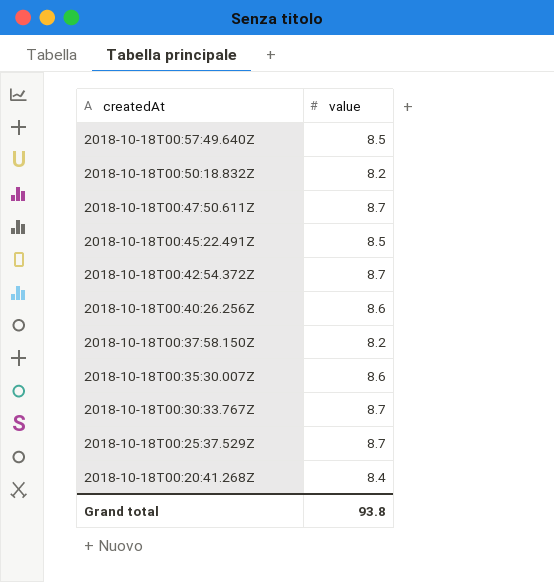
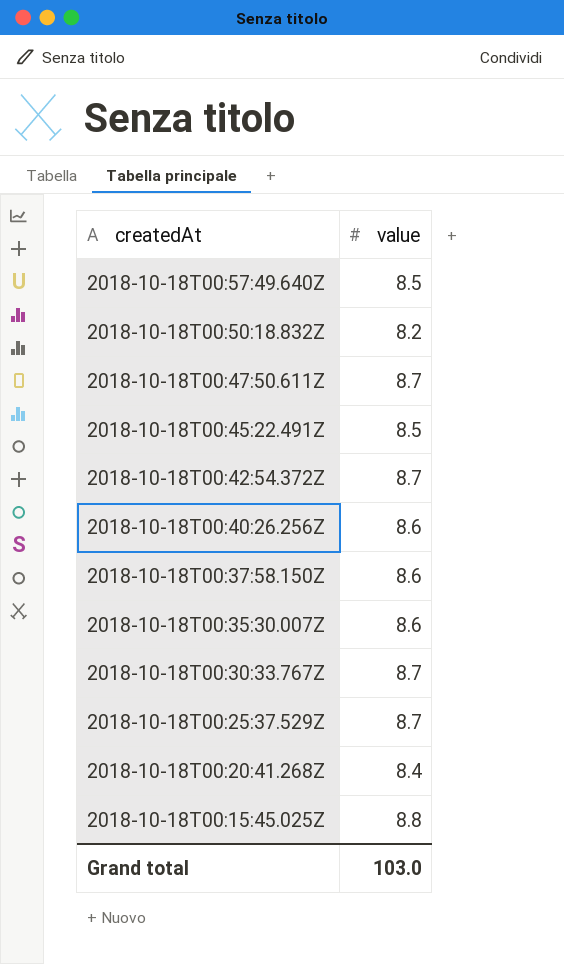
2018-10-18T00:37:58.150Z | value: 8.2 -> 8.6
row 2018-10-18T00:15:45.025Z: none -> 8.8
Grand total | value: 93.8 -> 103.0

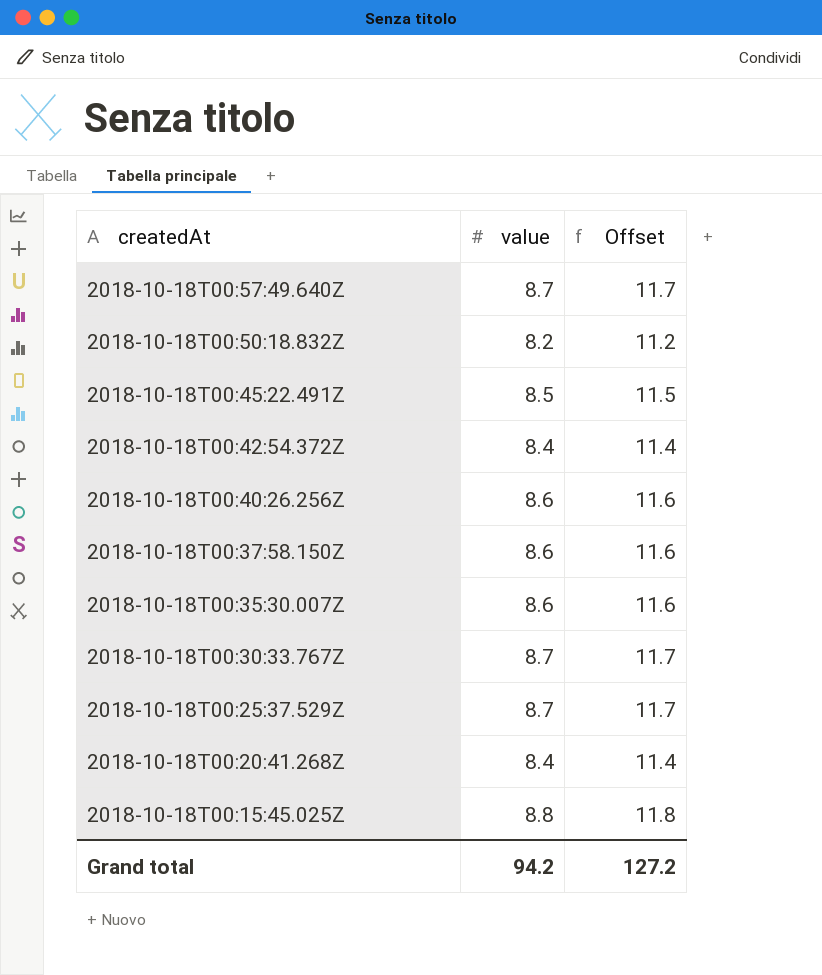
column Offset | formula: none -> [value] + 3
row 2018-10-18T00:47:50.611Z: 8.7 -> none
2018-10-18T00:57:49.640Z | value: 8.5 -> 8.7
2018-10-18T00:42:54.372Z | value: 8.7 -> 8.4
Grand total | value: 103.0 -> 94.2

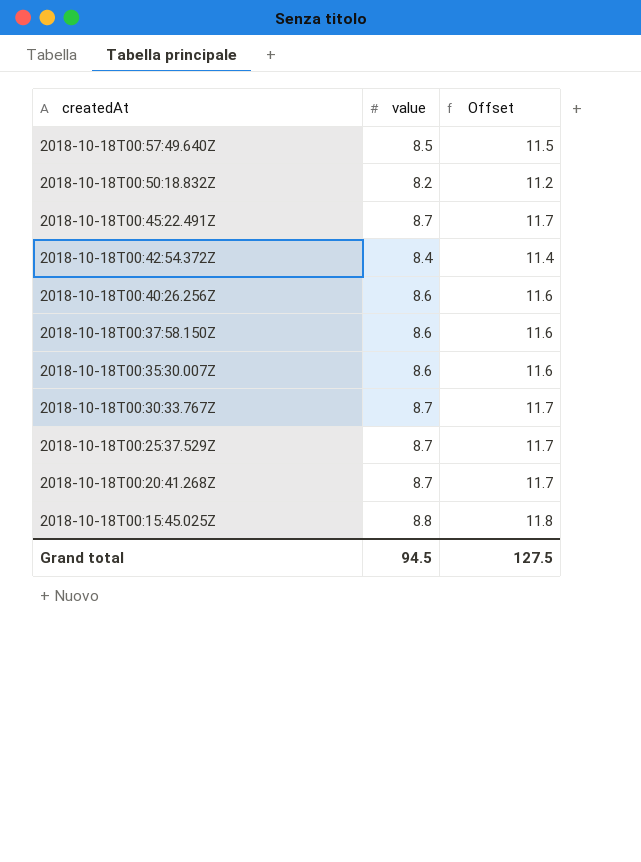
2018-10-18T00:57:49.640Z | value: 8.7 -> 8.5
2018-10-18T00:57:49.640Z | Offset: 11.7 -> 11.5
2018-10-18T00:45:22.491Z | value: 8.5 -> 8.7
2018-10-18T00:45:22.491Z | Offset: 11.5 -> 11.7
2018-10-18T00:20:41.268Z | value: 8.4 -> 8.7
2018-10-18T00:20:41.268Z | Offset: 11.4 -> 11.7
Grand total | value: 94.2 -> 94.5
Grand total | Offset: 127.2 -> 127.5

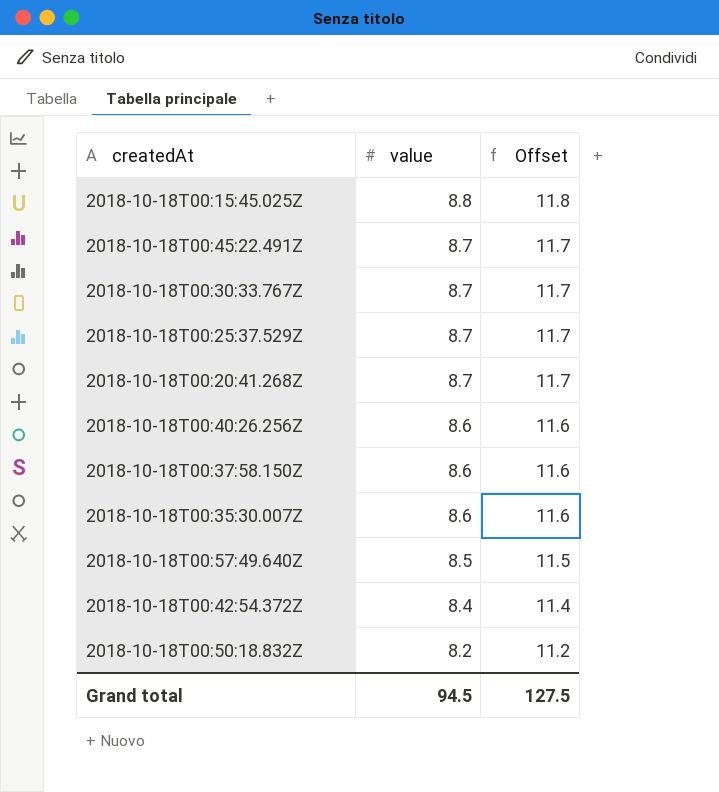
row order: createdAt descending -> value descending

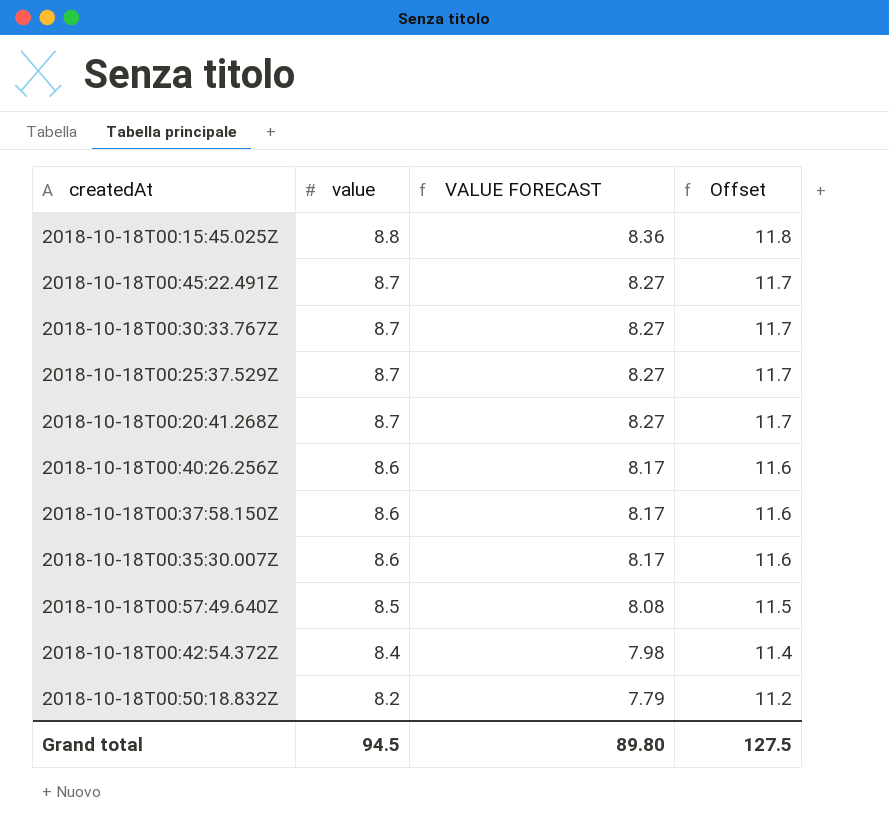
column VALUE FORECAST | formula: none -> [value] * 0.95

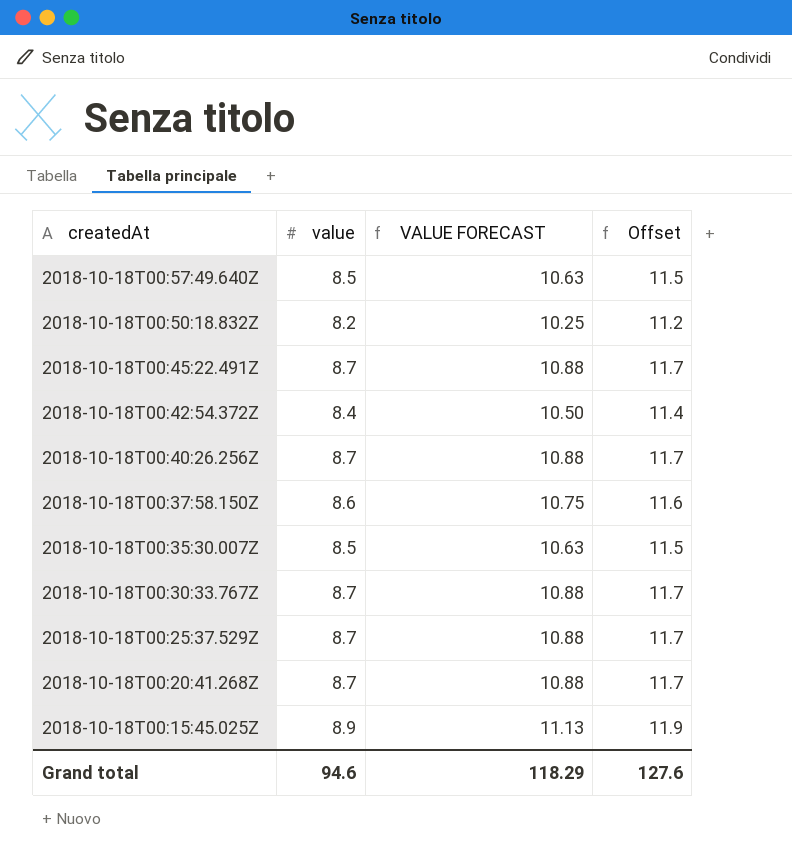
row order: value descending -> createdAt descending
column VALUE FORECAST | formula: [value] * 0.95 -> [value] * 1.25
2018-10-18T00:40:26.256Z | value: 8.6 -> 8.7
2018-10-18T00:40:26.256Z | Offset: 11.6 -> 11.7
2018-10-18T00:35:30.007Z | value: 8.6 -> 8.5
2018-10-18T00:35:30.007Z | Offset: 11.6 -> 11.5
2018-10-18T00:15:45.025Z | value: 8.8 -> 8.9
2018-10-18T00:15:45.025Z | Offset: 11.8 -> 11.9
Grand total | value: 94.5 -> 94.6
Grand total | VALUE FORECAST: 89.80 -> 118.29
Grand total | Offset: 127.5 -> 127.6

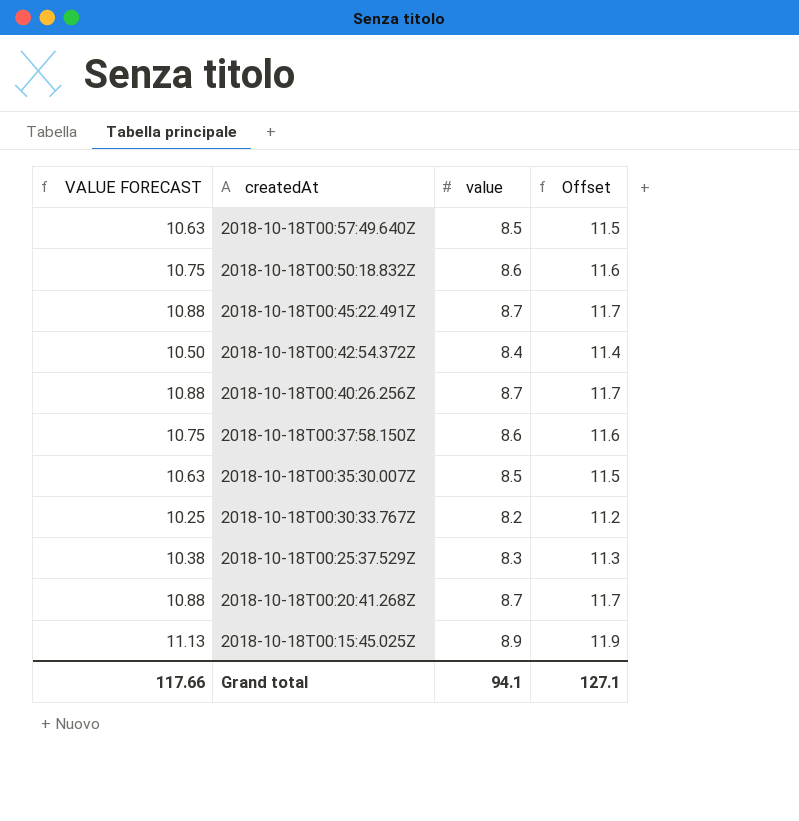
column VALUE FORECAST | position: 3 -> 1
2018-10-18T00:50:18.832Z | VALUE FORECAST: 10.25 -> 10.75
2018-10-18T00:50:18.832Z | value: 8.2 -> 8.6
2018-10-18T00:50:18.832Z | Offset: 11.2 -> 11.6
2018-10-18T00:30:33.767Z | VALUE FORECAST: 10.88 -> 10.25
2018-10-18T00:30:33.767Z | value: 8.7 -> 8.2
2018-10-18T00:30:33.767Z | Offset: 11.7 -> 11.2
2018-10-18T00:25:37.529Z | VALUE FORECAST: 10.88 -> 10.38
2018-10-18T00:25:37.529Z | value: 8.7 -> 8.3
2018-10-18T00:25:37.529Z | Offset: 11.7 -> 11.3
Grand total | VALUE FORECAST: 118.29 -> 117.66
Grand total | value: 94.6 -> 94.1
Grand total | Offset: 127.6 -> 127.1

